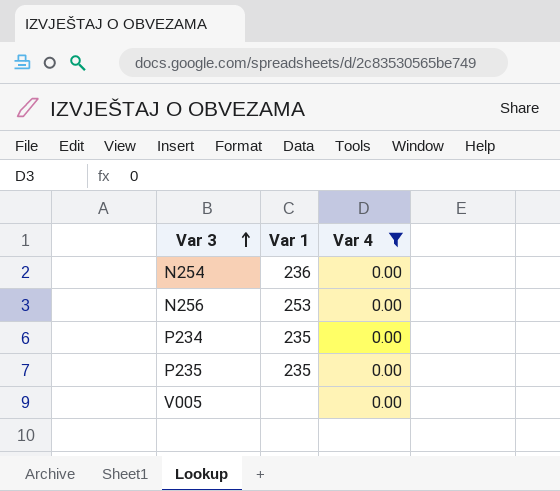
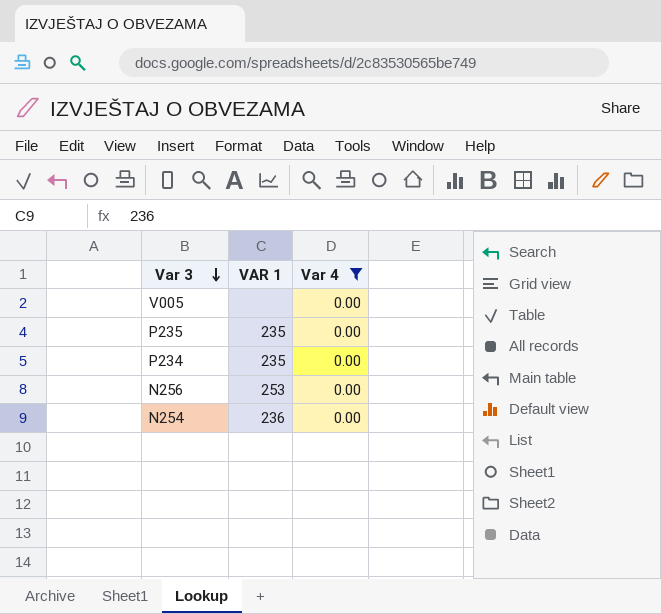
row order: Var 3 ascending -> Var 3 descending
column name: Var 1 -> VAR 1

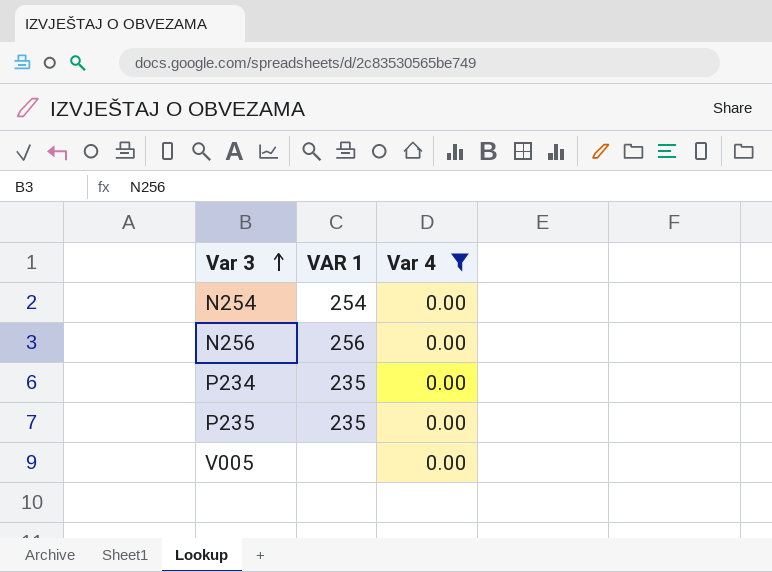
row order: Var 3 descending -> Var 3 ascending
N254 | VAR 1: 236 -> 254
N256 | VAR 1: 253 -> 256

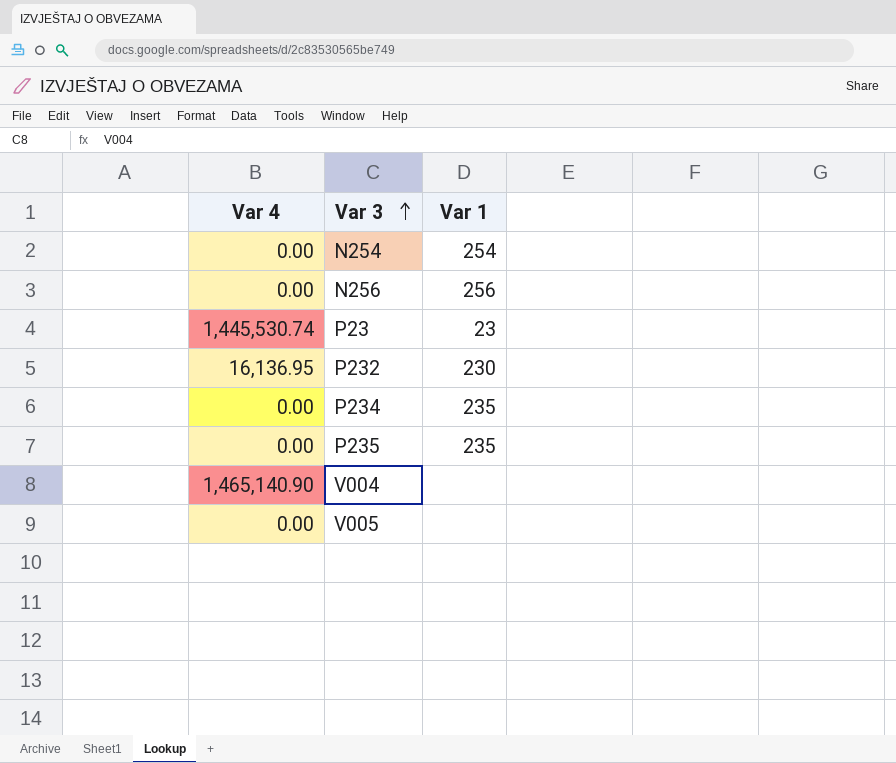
filter: Var 4 = 0.00 -> none
column Var 4 | position: 3 -> 1
column name: VAR 1 -> Var 1

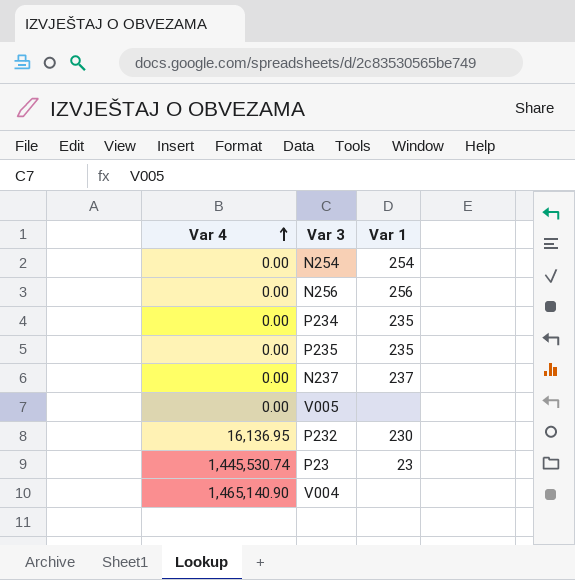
row order: Var 3 ascending -> Var 4 ascending
row N237: none -> 0.00 | 237

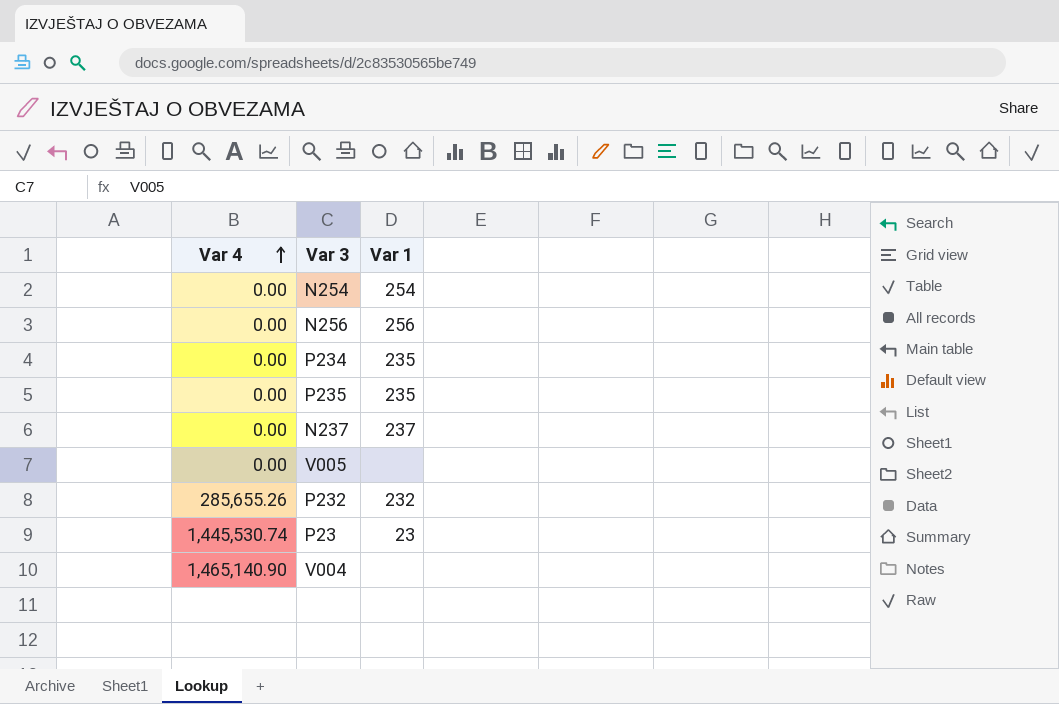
P232 | Var 4: 16,136.95 -> 285,655.26
P232 | Var 1: 230 -> 232

